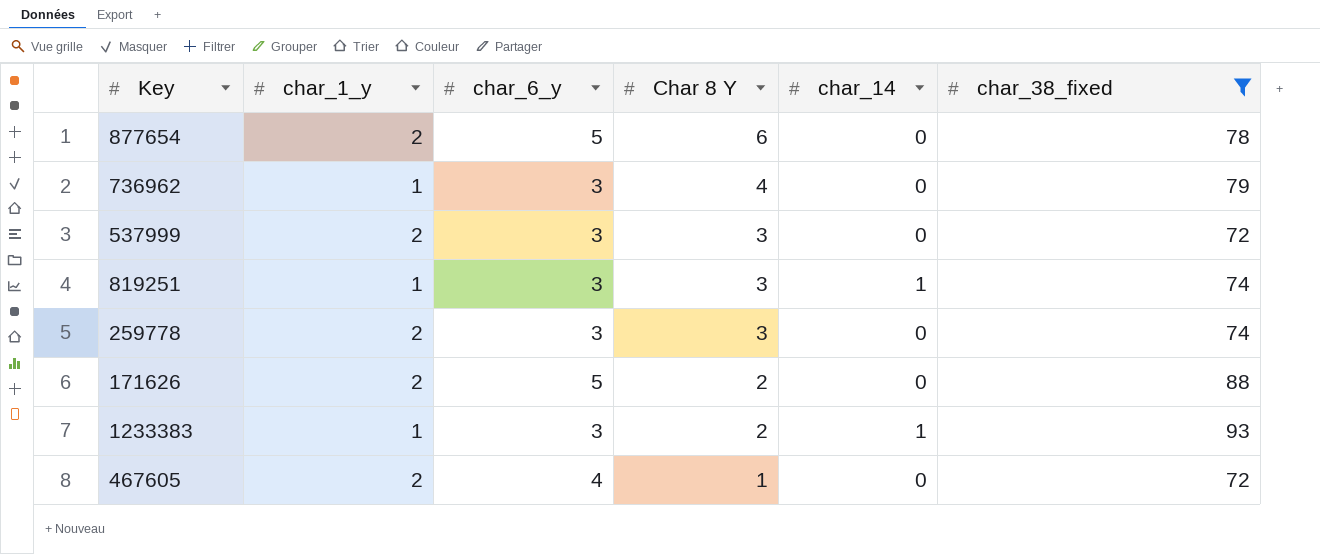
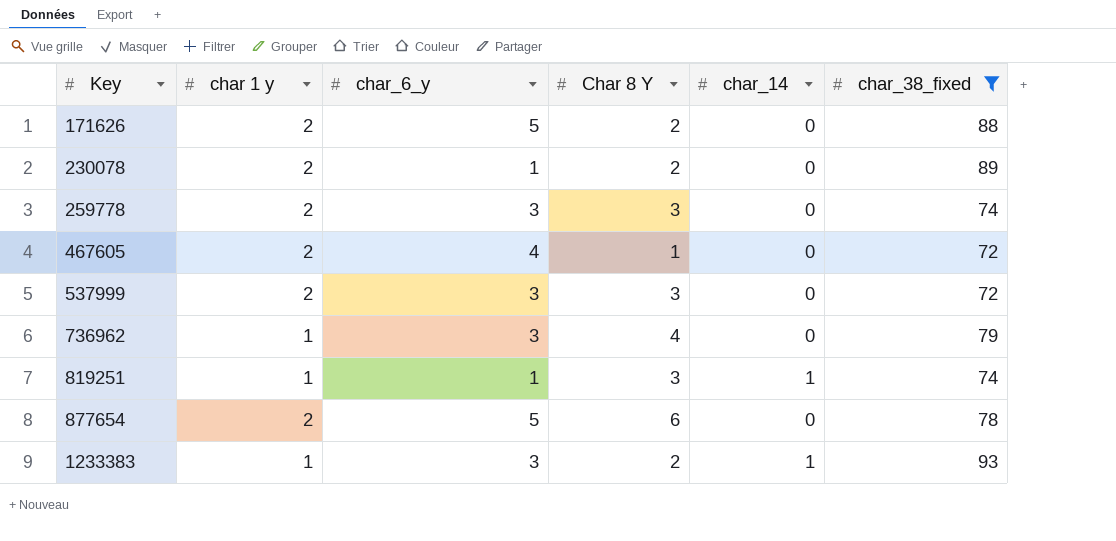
row order: Char 8 Y descending -> Key ascending
column name: char_1_y -> char 1 y
row 230078: none -> 2 | 1 | 2 | 0 | 89
819251 | char_6_y: 3 -> 1

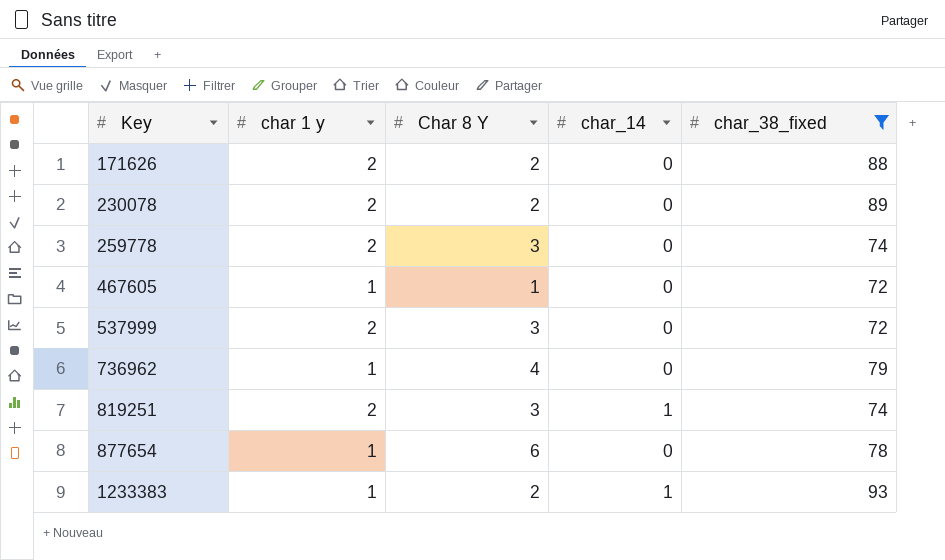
column char_6_y | position: 3 -> none
467605 | char 1 y: 2 -> 1
819251 | char 1 y: 1 -> 2
877654 | char 1 y: 2 -> 1

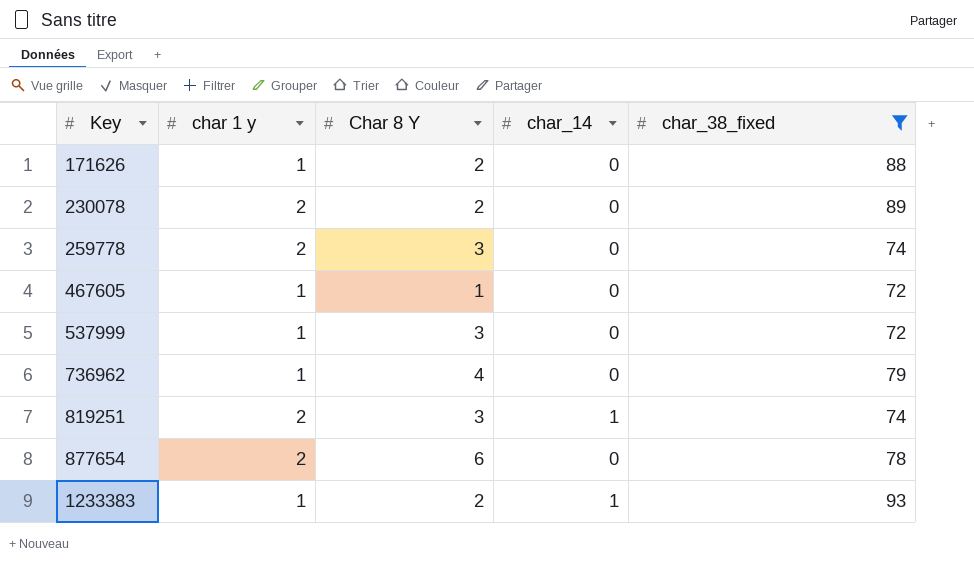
171626 | char 1 y: 2 -> 1
537999 | char 1 y: 2 -> 1
877654 | char 1 y: 1 -> 2

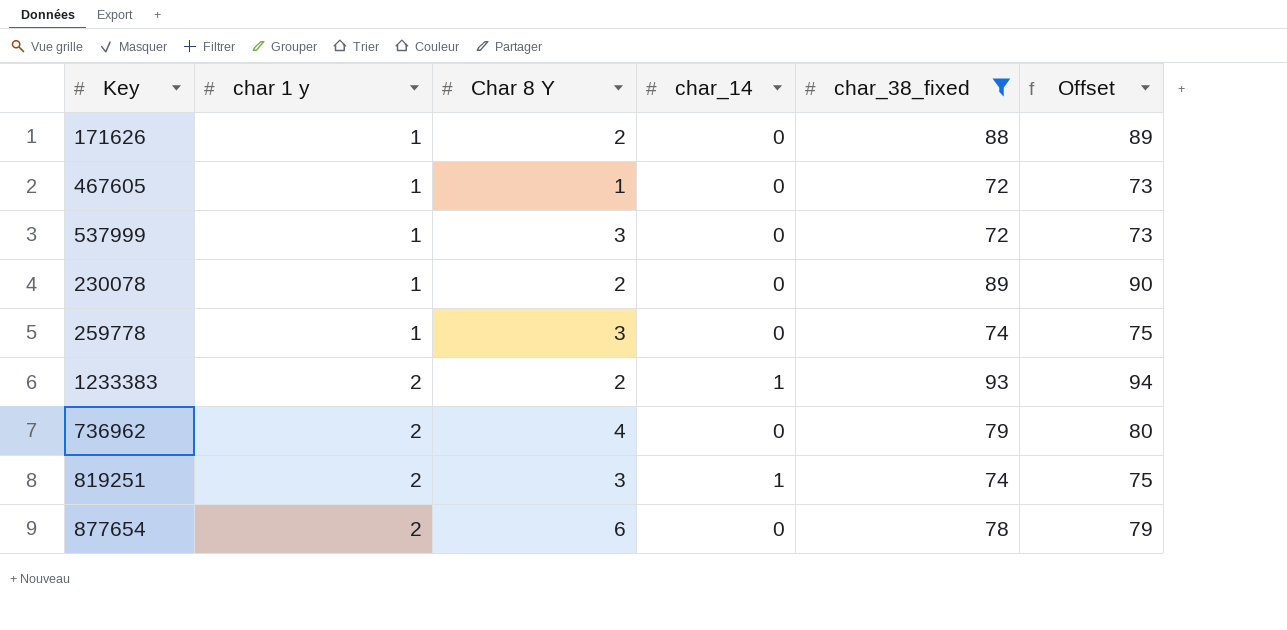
row order: Key ascending -> char 1 y ascending
column Offset | formula: none -> [char_38_fixed] + 1
230078 | char 1 y: 2 -> 1
259778 | char 1 y: 2 -> 1
1233383 | char 1 y: 1 -> 2
736962 | char 1 y: 1 -> 2

